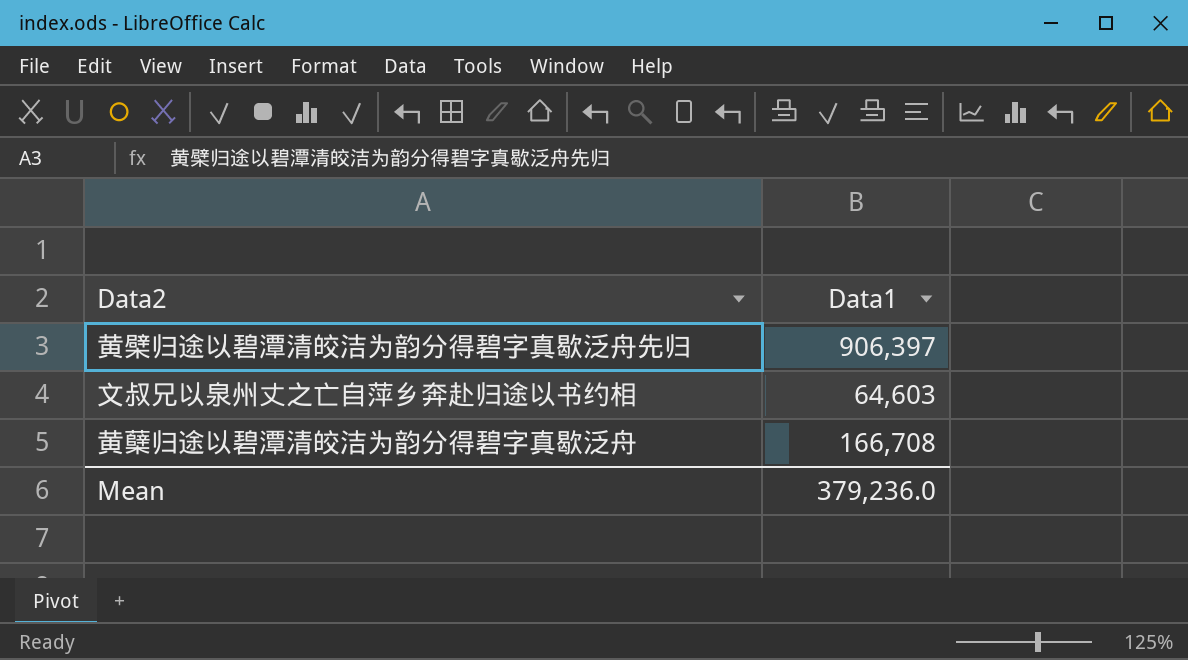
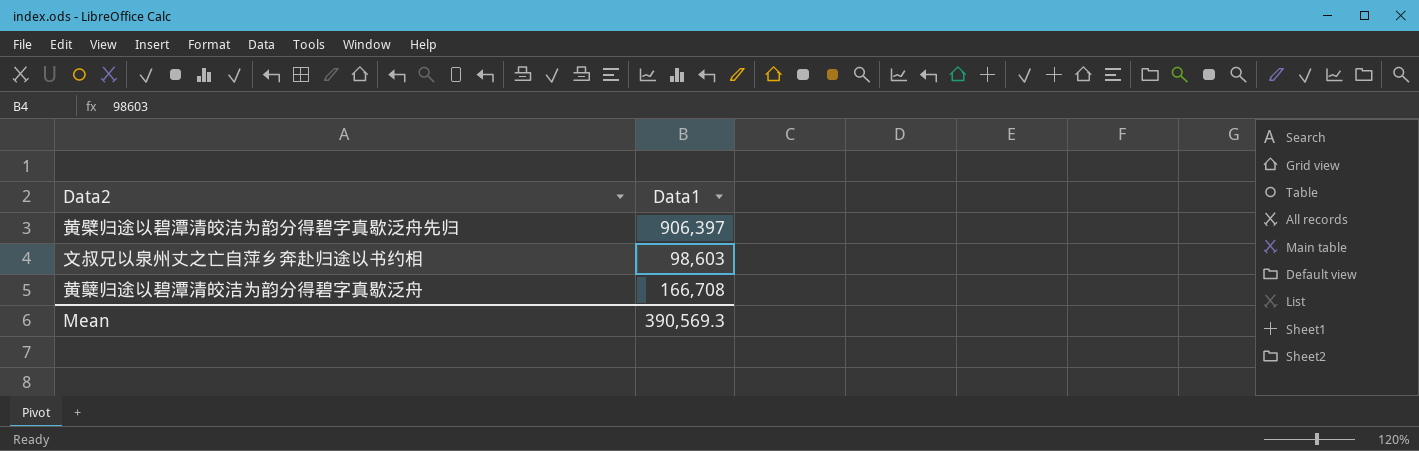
文叔兄以泉州丈之亡自萍乡奔赴归途以书约相 | Data1: 64,603 -> 98,603
Mean | Data1: 379,236.0 -> 390,569.3

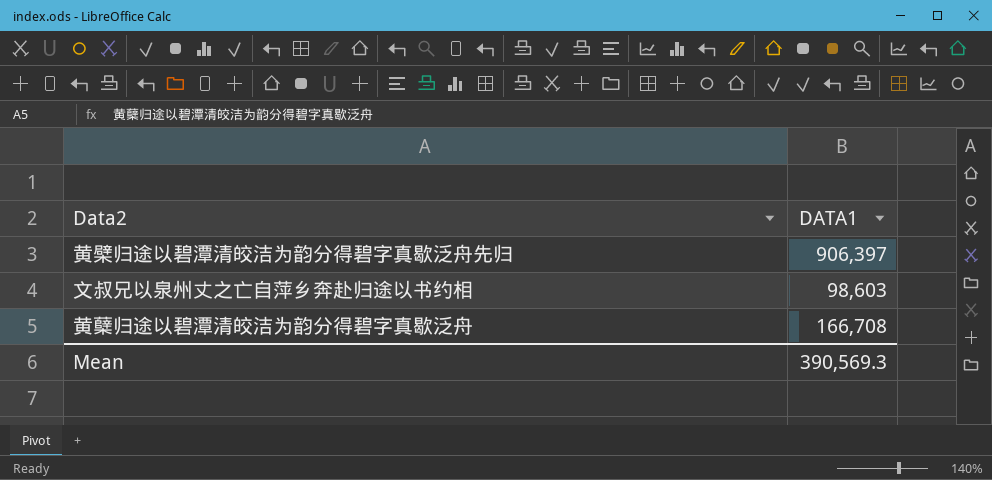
column name: Data1 -> DATA1

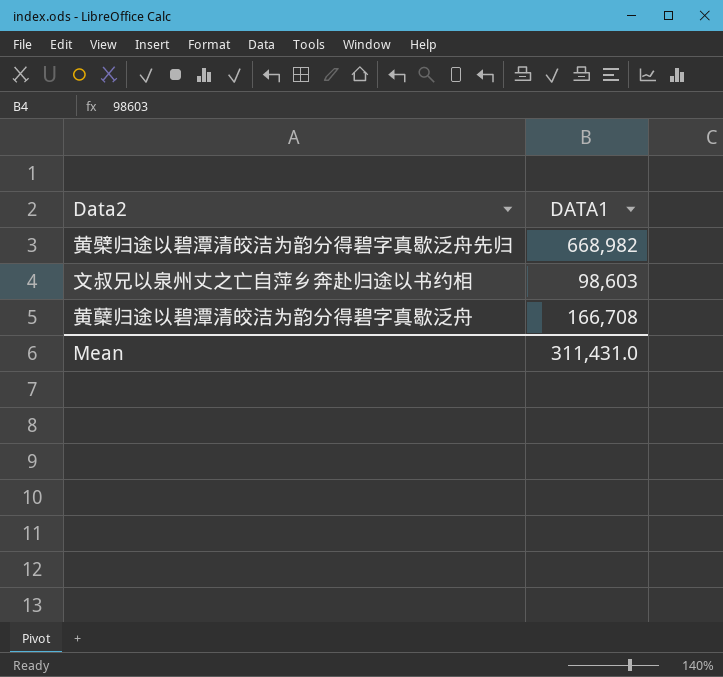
黄檗归途以碧潭清皎洁为韵分得碧字真歇泛舟先归 | DATA1: 906,397 -> 668,982
Mean | DATA1: 390,569.3 -> 311,431.0

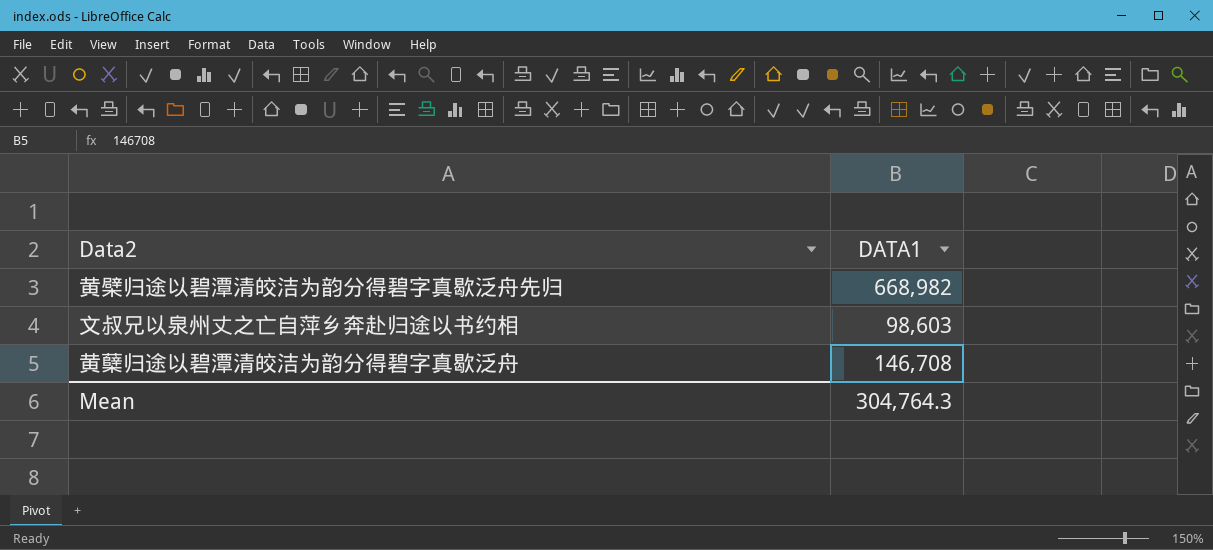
黄蘖归途以碧潭清皎洁为韵分得碧字真歇泛舟 | DATA1: 166,708 -> 146,708
Mean | DATA1: 311,431.0 -> 304,764.3

